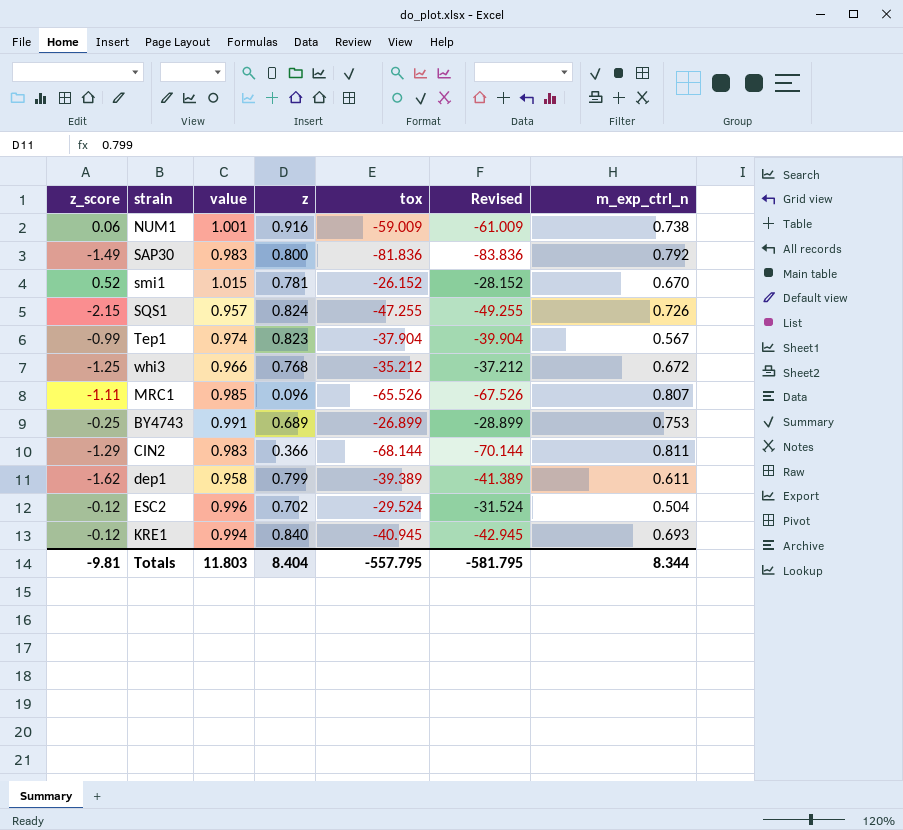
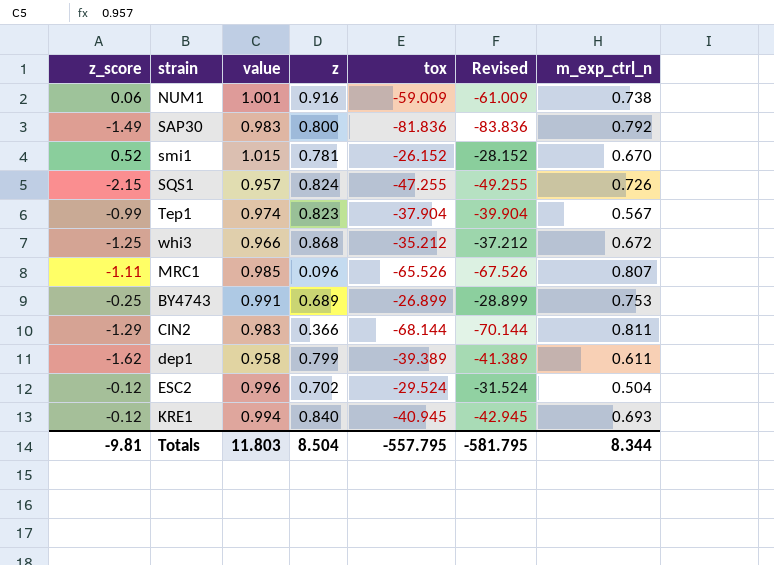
whi3 | z: 0.768 -> 0.868
Totals | z: 8.404 -> 8.504

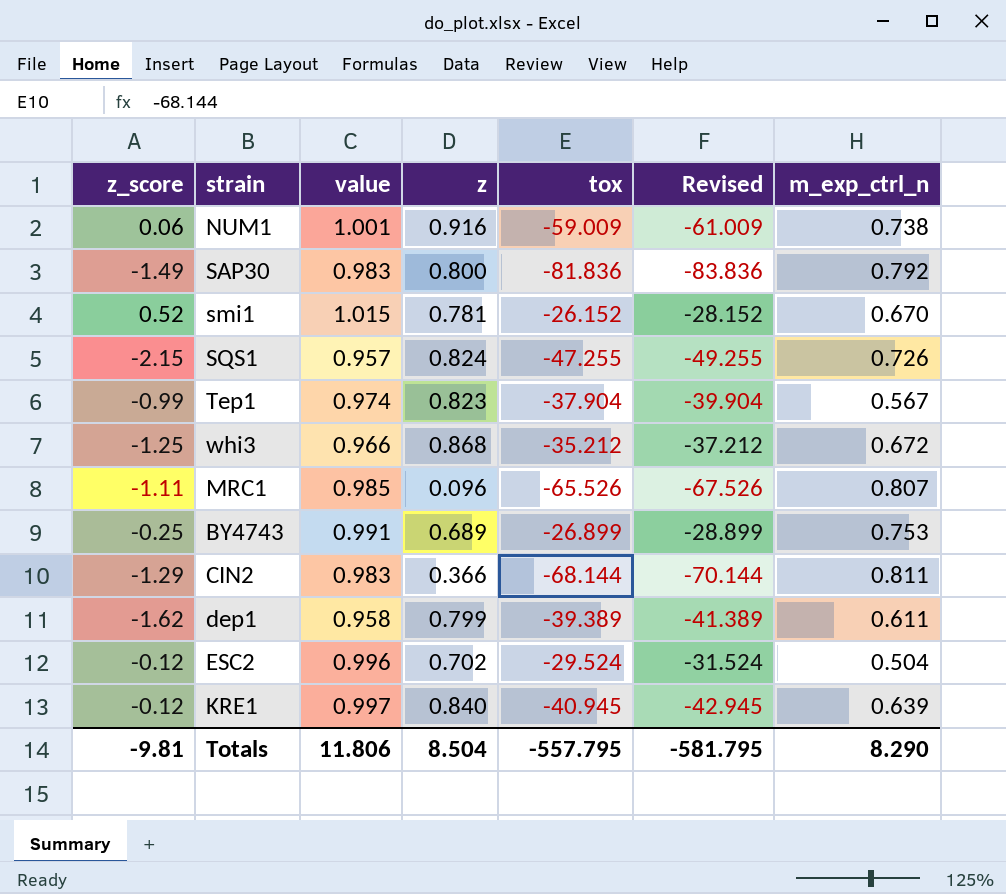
KRE1 | value: 0.994 -> 0.997
KRE1 | m_exp_ctrl_n: 0.693 -> 0.639
Totals | value: 11.803 -> 11.806
Totals | m_exp_ctrl_n: 8.344 -> 8.290

